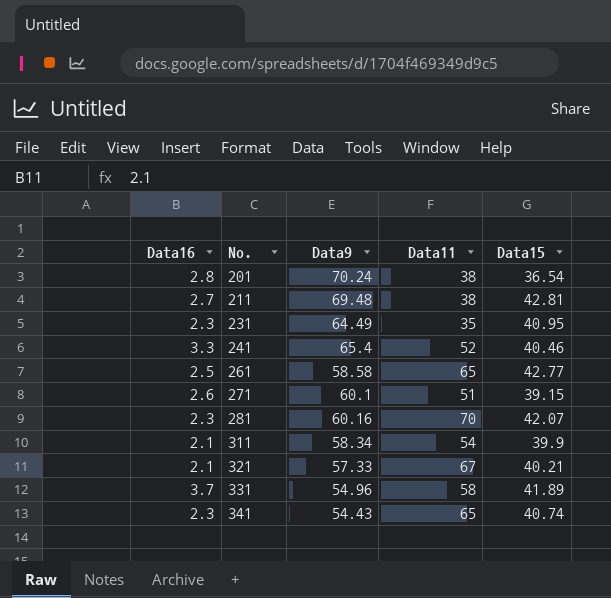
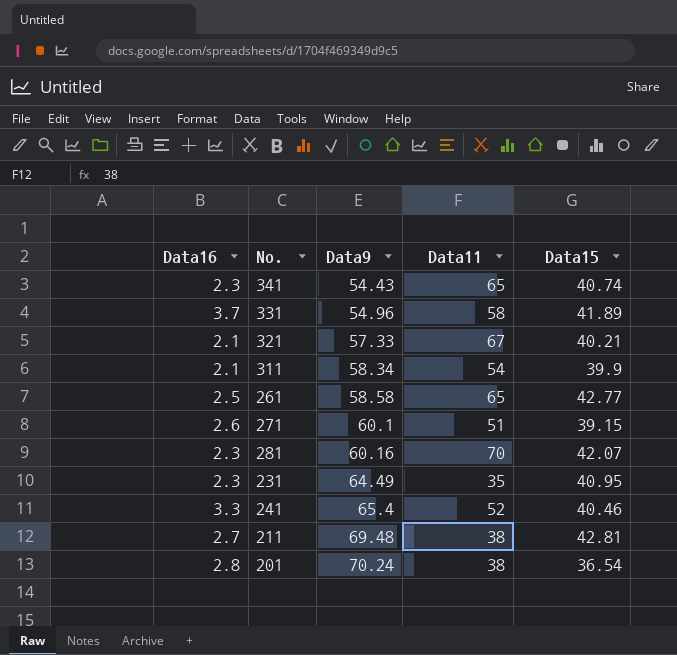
row order: No. ascending -> Data9 ascending

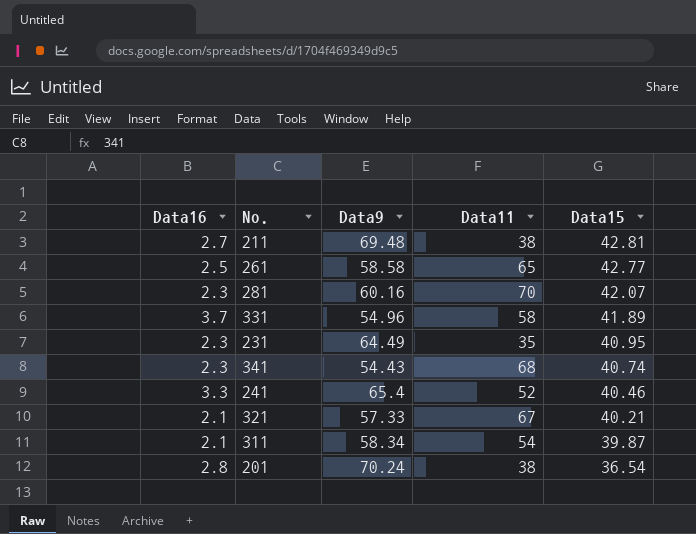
row order: Data9 ascending -> Data15 descending
row 271: 2.6 | 60.1 | 51 | 39.15 -> none
341 | Data11: 65 -> 68
311 | Data15: 39.9 -> 39.87

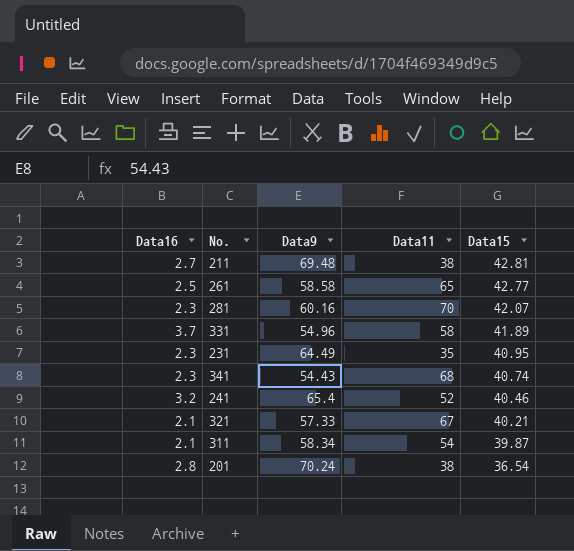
241 | Data16: 3.3 -> 3.2

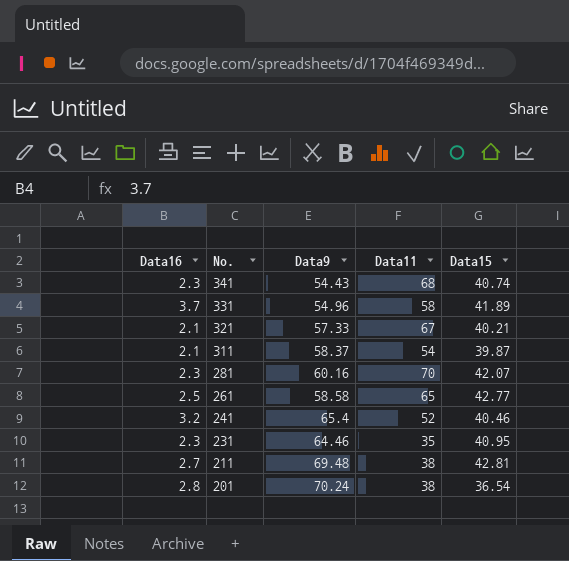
row order: Data15 descending -> No. descending
311 | Data9: 58.34 -> 58.37
231 | Data9: 64.49 -> 64.46

